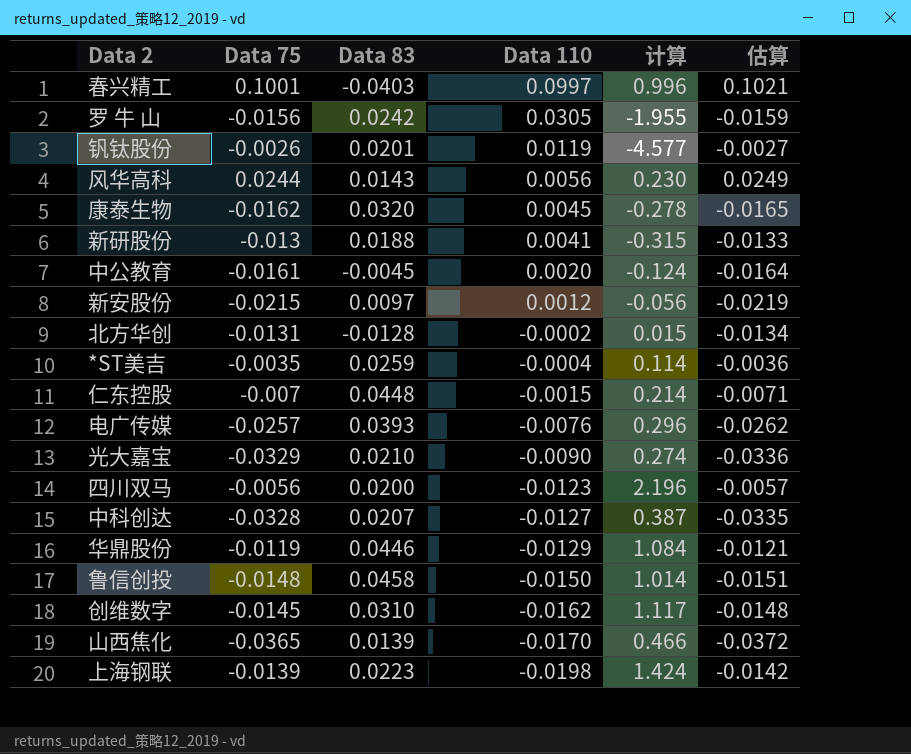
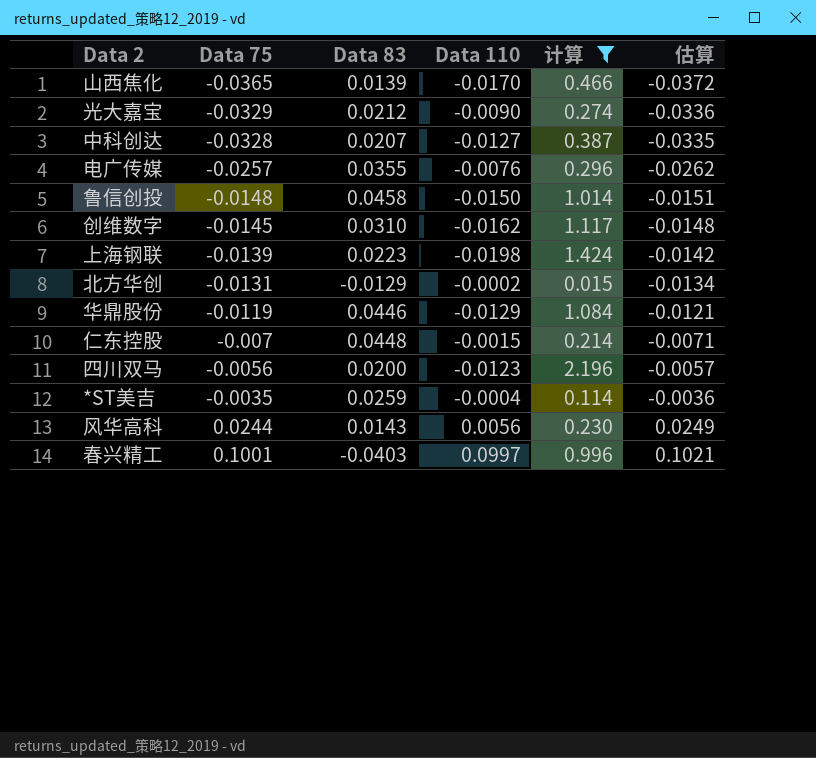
filter: none -> 计算 >= 0.015
row order: Data 110 descending -> Data 75 ascending
光大嘉宝 | Data 83: 0.0210 -> 0.0212
电广传媒 | Data 83: 0.0393 -> 0.0355
北方华创 | Data 83: -0.0128 -> -0.0129

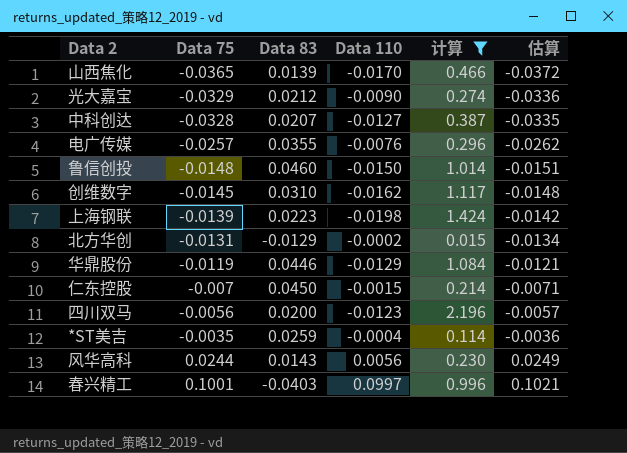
鲁信创投 | Data 83: 0.0458 -> 0.0460
仁东控股 | Data 83: 0.0448 -> 0.0450

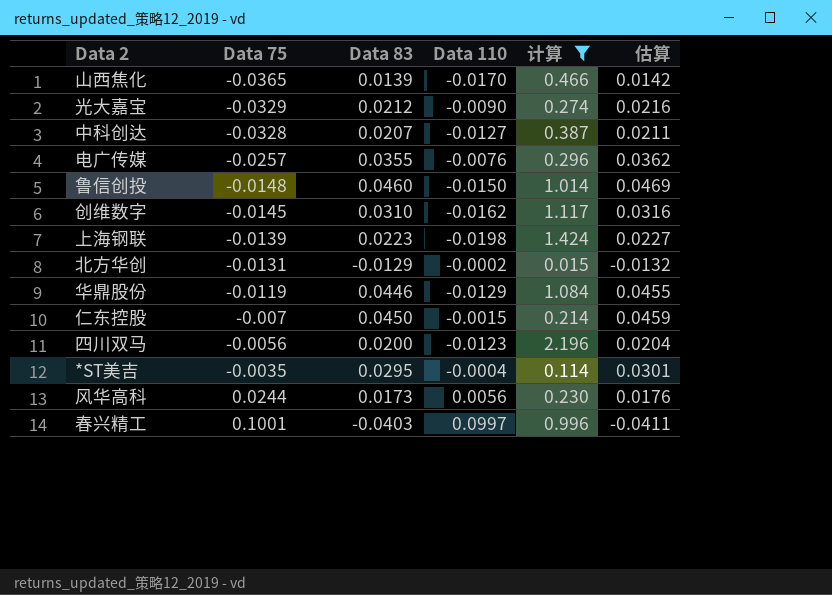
column 估算 | formula: [Data 75] * 1.02 -> [Data 83] * 1.02
*ST美吉 | Data 83: 0.0259 -> 0.0295
风华高科 | Data 83: 0.0143 -> 0.0173

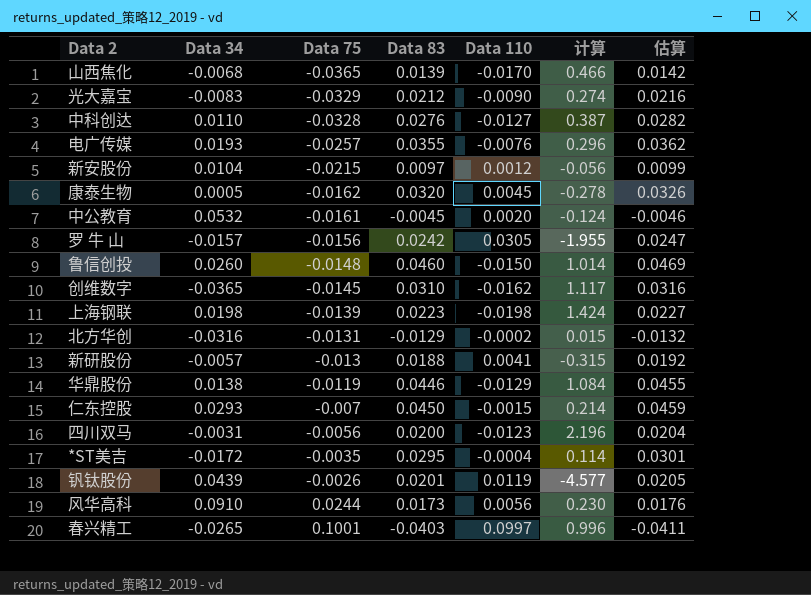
filter: 计算 >= 0.015 -> none
column Data 34 | position: none -> 2
中科创达 | Data 83: 0.0207 -> 0.0276
中科创达 | 估算: 0.0211 -> 0.0282

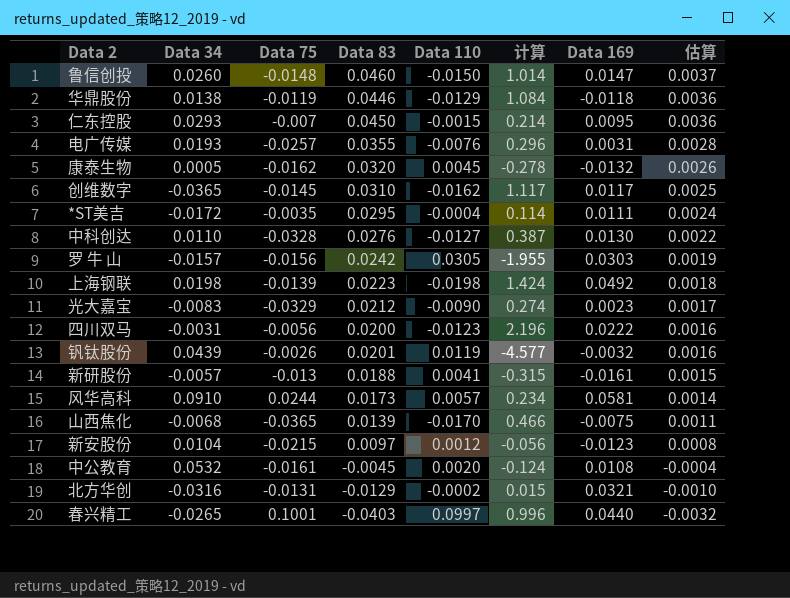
row order: Data 75 ascending -> 估算 descending
column Data 169 | position: none -> 7
column 估算 | formula: [Data 83] * 1.02 -> [Data 83] * 0.08
风华高科 | Data 110: 0.0056 -> 0.0057
风华高科 | 计算: 0.230 -> 0.234

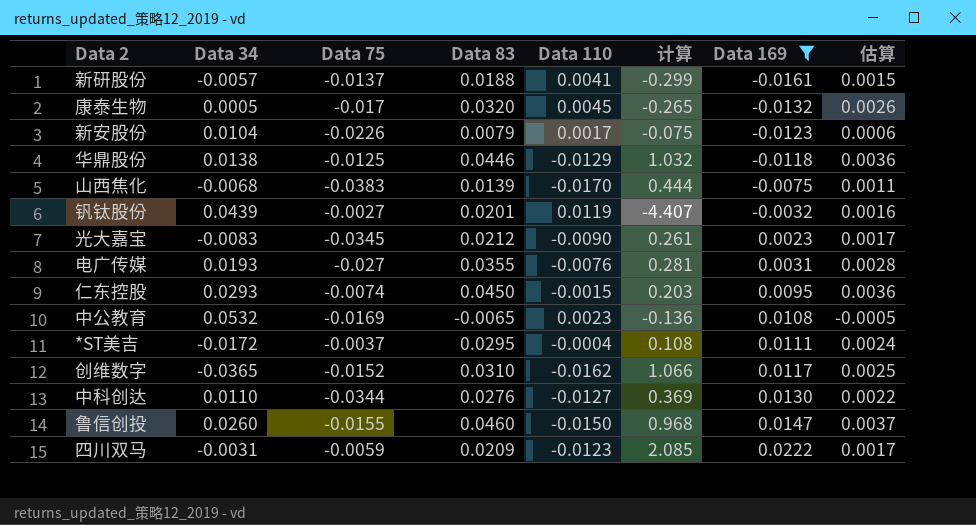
filter: none -> Data 169 <= 0.0222
row order: 估算 descending -> Data 169 ascending
新研股份 | Data 75: -0.013 -> -0.0137
新研股份 | 计算: -0.315 -> -0.299
康泰生物 | Data 75: -0.0162 -> -0.017
康泰生物 | 计算: -0.278 -> -0.265
新安股份 | Data 75: -0.0215 -> -0.0226
新安股份 | Data 83: 0.0097 -> 0.0079
新安股份 | Data 110: 0.0012 -> 0.0017
新安股份 | 计算: -0.056 -> -0.075
新安股份 | 估算: 0.0008 -> 0.0006
华鼎股份 | Data 75: -0.0119 -> -0.0125
华鼎股份 | 计算: 1.084 -> 1.032
山西焦化 | Data 75: -0.0365 -> -0.0383
山西焦化 | 计算: 0.466 -> 0.444
钒钛股份 | Data 75: -0.0026 -> -0.0027
钒钛股份 | 计算: -4.577 -> -4.407
光大嘉宝 | Data 75: -0.0329 -> -0.0345
光大嘉宝 | 计算: 0.274 -> 0.261
电广传媒 | Data 75: -0.0257 -> -0.027
电广传媒 | 计算: 0.296 -> 0.281
仁东控股 | Data 75: -0.007 -> -0.0074
仁东控股 | 计算: 0.214 -> 0.203
中公教育 | Data 75: -0.0161 -> -0.0169
中公教育 | Data 83: -0.0045 -> -0.0065
中公教育 | Data 110: 0.0020 -> 0.0023
中公教育 | 计算: -0.124 -> -0.136
中公教育 | 估算: -0.0004 -> -0.0005
*ST美吉 | Data 75: -0.0035 -> -0.0037
*ST美吉 | 计算: 0.114 -> 0.108
创维数字 | Data 75: -0.0145 -> -0.0152
创维数字 | 计算: 1.117 -> 1.066
中科创达 | Data 75: -0.0328 -> -0.0344
中科创达 | 计算: 0.387 -> 0.369
鲁信创投 | Data 75: -0.0148 -> -0.0155
鲁信创投 | 计算: 1.014 -> 0.968
四川双马 | Data 75: -0.0056 -> -0.0059
四川双马 | Data 83: 0.0200 -> 0.0209
四川双马 | 计算: 2.196 -> 2.085
四川双马 | 估算: 0.0016 -> 0.0017

